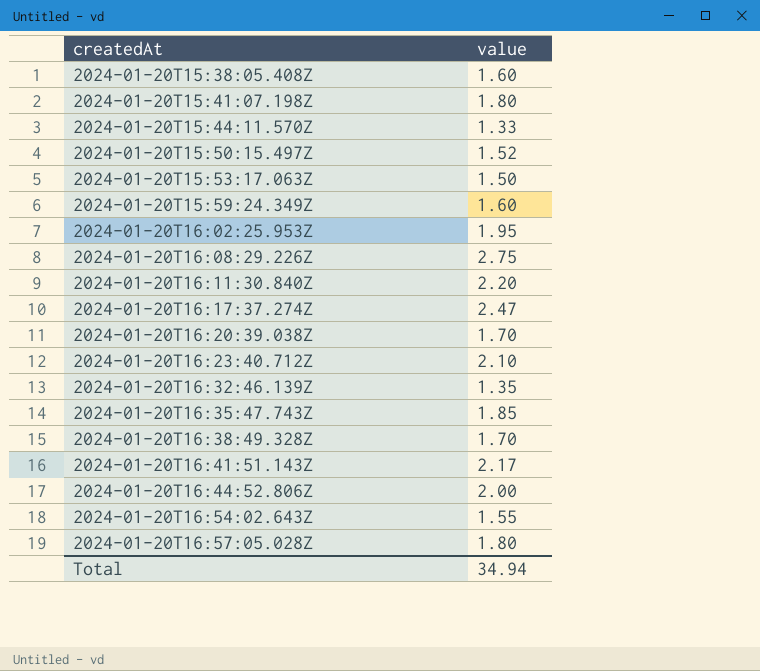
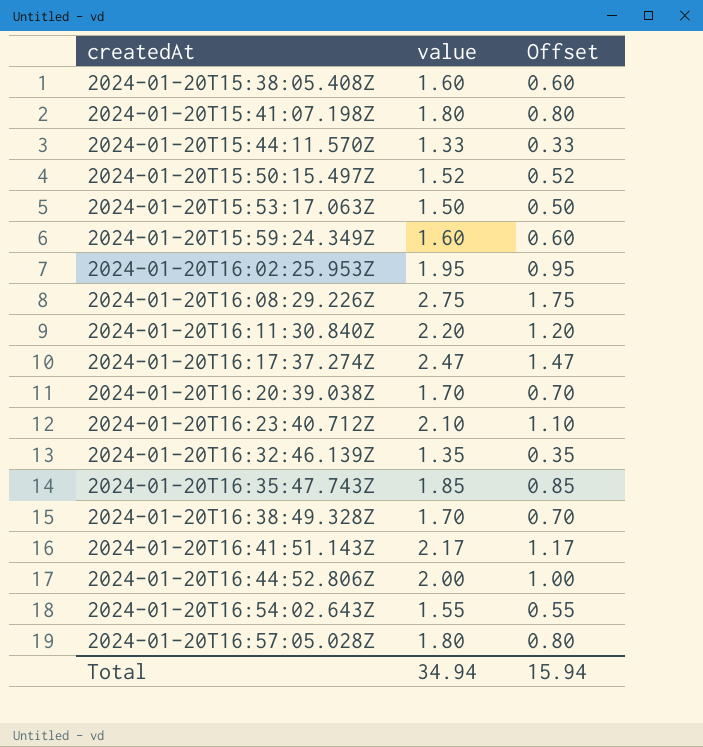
column Offset | formula: none -> [value] - 1

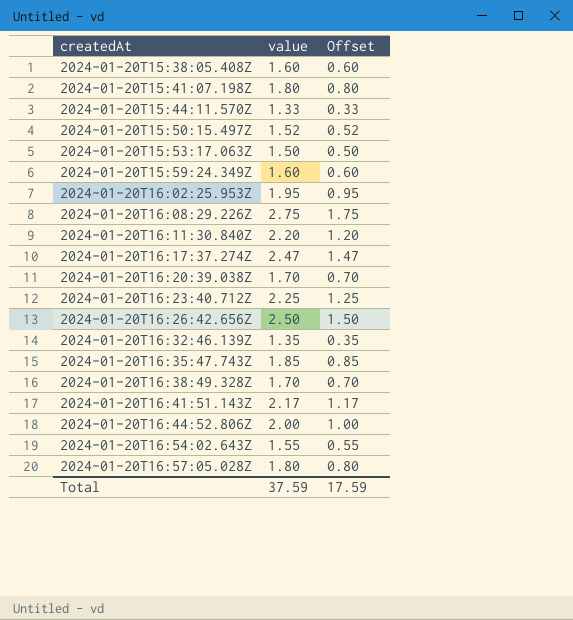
2024-01-20T16:23:40.712Z | value: 2.10 -> 2.25
2024-01-20T16:23:40.712Z | Offset: 1.10 -> 1.25
row 2024-01-20T16:26:42.656Z: none -> 2.50 | 1.50
Total | value: 34.94 -> 37.59
Total | Offset: 15.94 -> 17.59

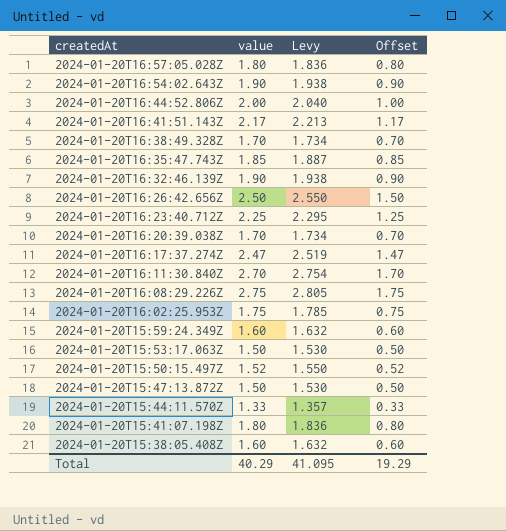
row order: createdAt ascending -> createdAt descending
column Levy | formula: none -> [value] * 1.02
2024-01-20T16:54:02.643Z | value: 1.55 -> 1.90
2024-01-20T16:54:02.643Z | Offset: 0.55 -> 0.90
2024-01-20T16:32:46.139Z | value: 1.35 -> 1.90
2024-01-20T16:32:46.139Z | Offset: 0.35 -> 0.90
2024-01-20T16:11:30.840Z | value: 2.20 -> 2.70
2024-01-20T16:11:30.840Z | Offset: 1.20 -> 1.70
2024-01-20T16:02:25.953Z | value: 1.95 -> 1.75
2024-01-20T16:02:25.953Z | Offset: 0.95 -> 0.75
row 2024-01-20T15:47:13.872Z: none -> 1.50 | 1.530 | 0.50
Total | value: 37.59 -> 40.29
Total | Offset: 17.59 -> 19.29

